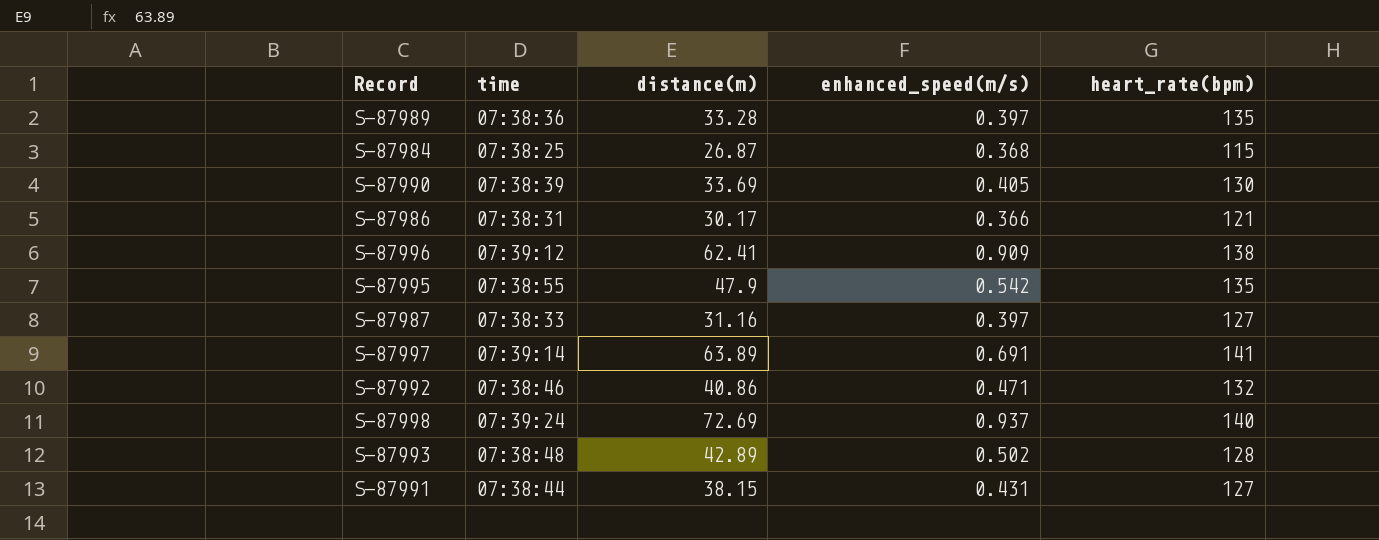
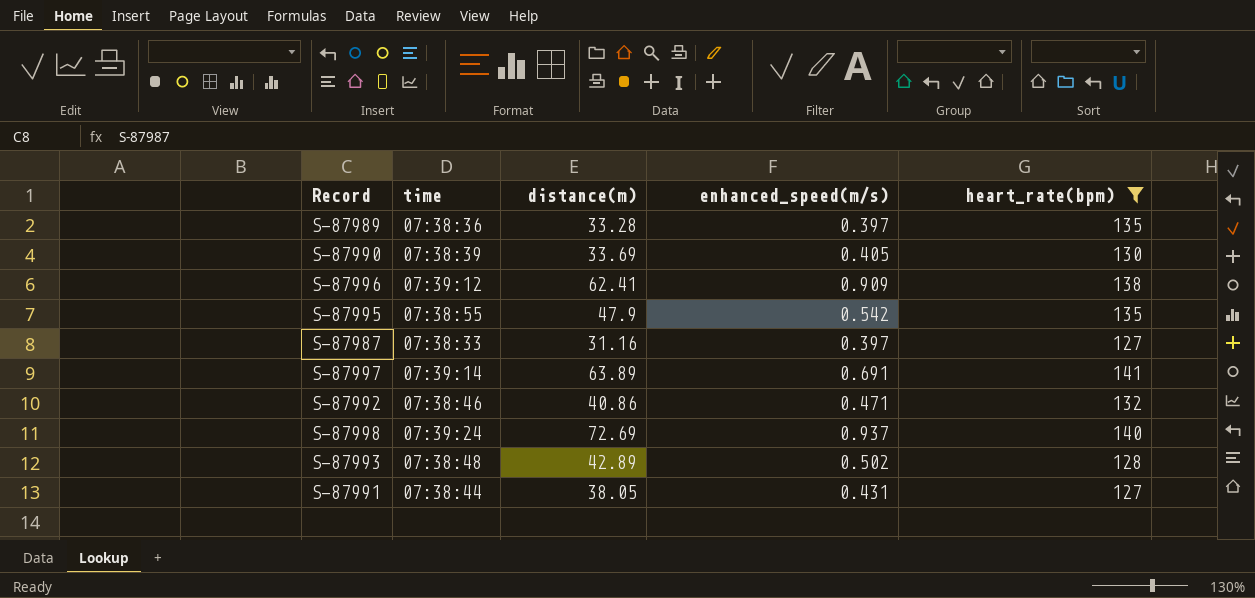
filter: none -> heart_rate(bpm) >= 127
S-87991 | distance(m): 38.15 -> 38.05

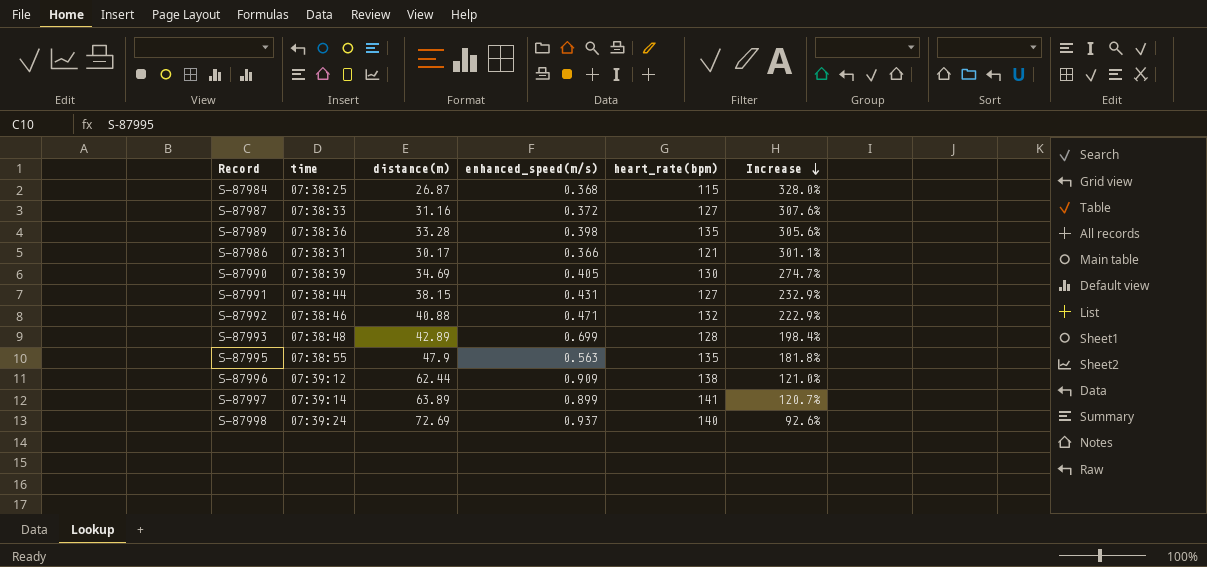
filter: heart_rate(bpm) >= 127 -> none
row order: none -> Increase descending
column Increase | formula: none -> ([heart_rate(bpm)] - [distance(m)]) / [distance(m)]
S-87987 | enhanced_speed(m/s): 0.397 -> 0.372
S-87989 | enhanced_speed(m/s): 0.397 -> 0.398
S-87990 | distance(m): 33.69 -> 34.69
S-87991 | distance(m): 38.05 -> 38.15
S-87992 | distance(m): 40.86 -> 40.88
S-87993 | enhanced_speed(m/s): 0.502 -> 0.699
S-87995 | enhanced_speed(m/s): 0.542 -> 0.563
S-87996 | distance(m): 62.41 -> 62.44
S-87997 | enhanced_speed(m/s): 0.691 -> 0.899

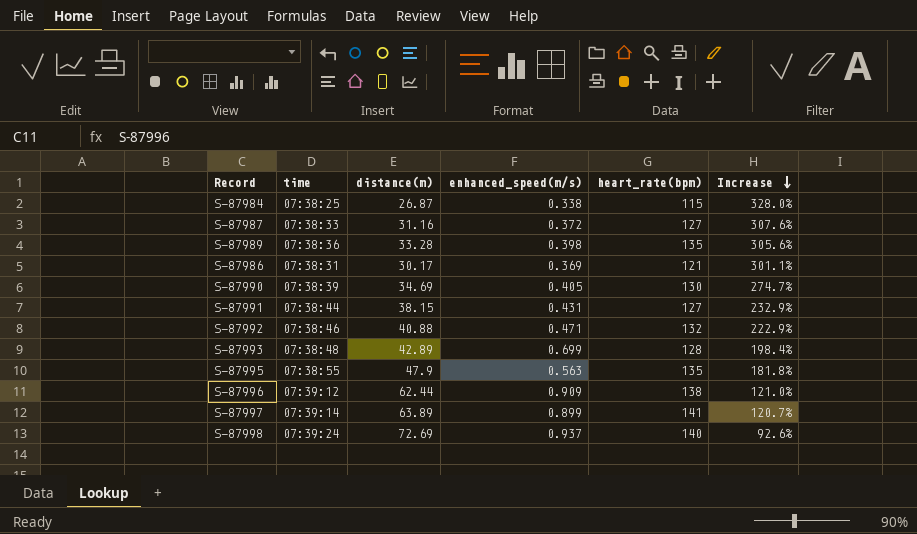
S-87984 | enhanced_speed(m/s): 0.368 -> 0.338
S-87986 | enhanced_speed(m/s): 0.366 -> 0.369

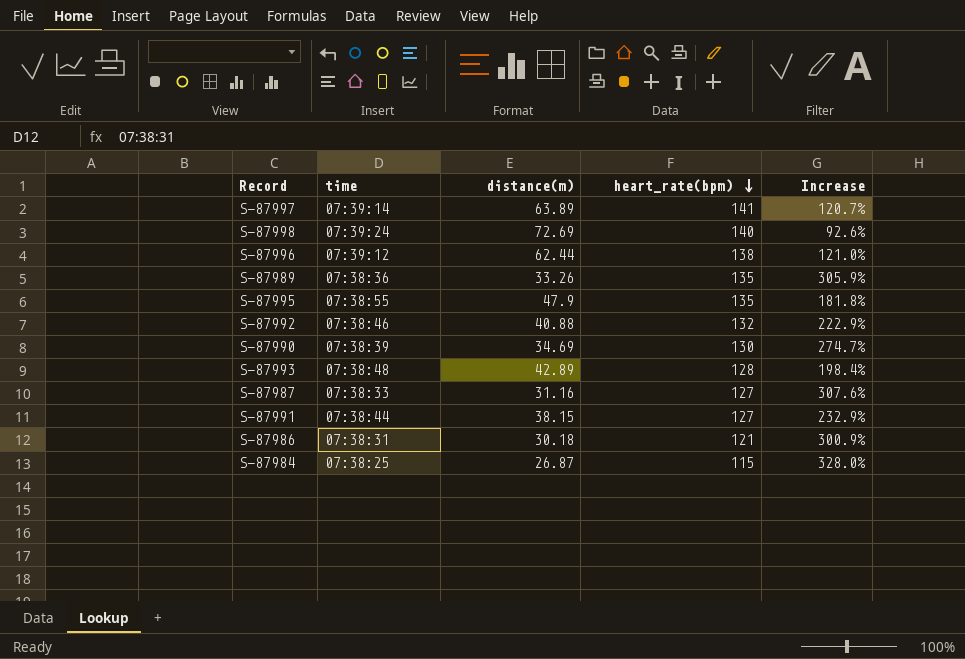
row order: Increase descending -> heart_rate(bpm) descending
column enhanced_speed(m/s) | position: 4 -> none
S-87989 | distance(m): 33.28 -> 33.26
S-87989 | Increase: 305.6% -> 305.9%
S-87986 | distance(m): 30.17 -> 30.18
S-87986 | Increase: 301.1% -> 300.9%

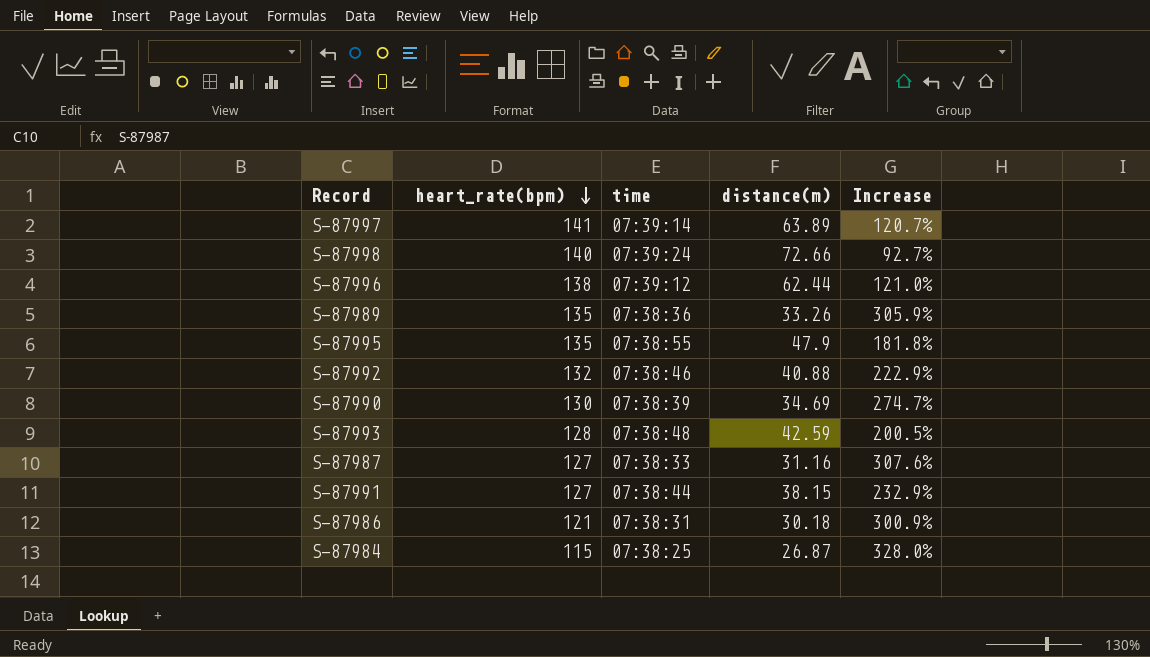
column heart_rate(bpm) | position: 4 -> 2
S-87998 | distance(m): 72.69 -> 72.66
S-87998 | Increase: 92.6% -> 92.7%
S-87993 | distance(m): 42.89 -> 42.59
S-87993 | Increase: 198.4% -> 200.5%

